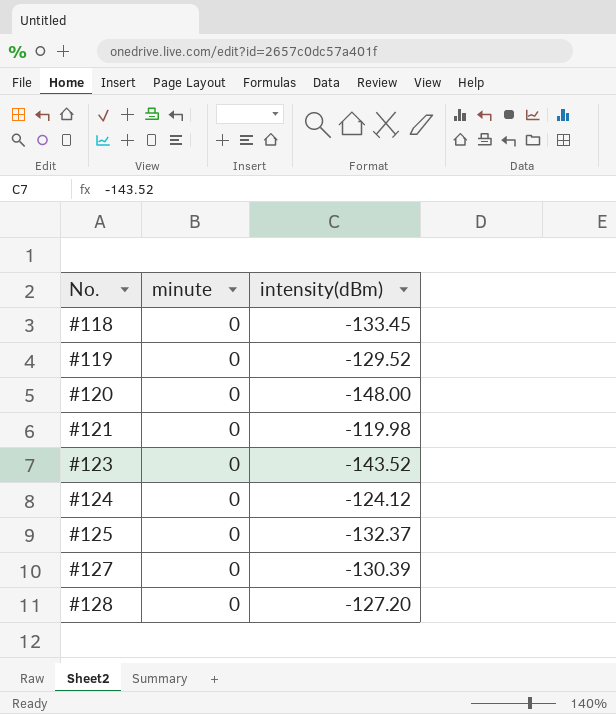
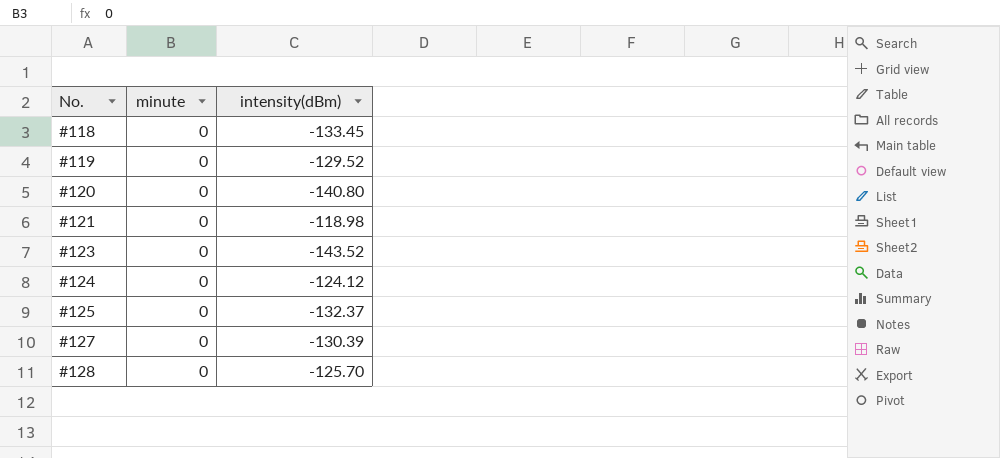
#120 | intensity(dBm): -148.00 -> -140.80
#121 | intensity(dBm): -119.98 -> -118.98
#128 | intensity(dBm): -127.20 -> -125.70

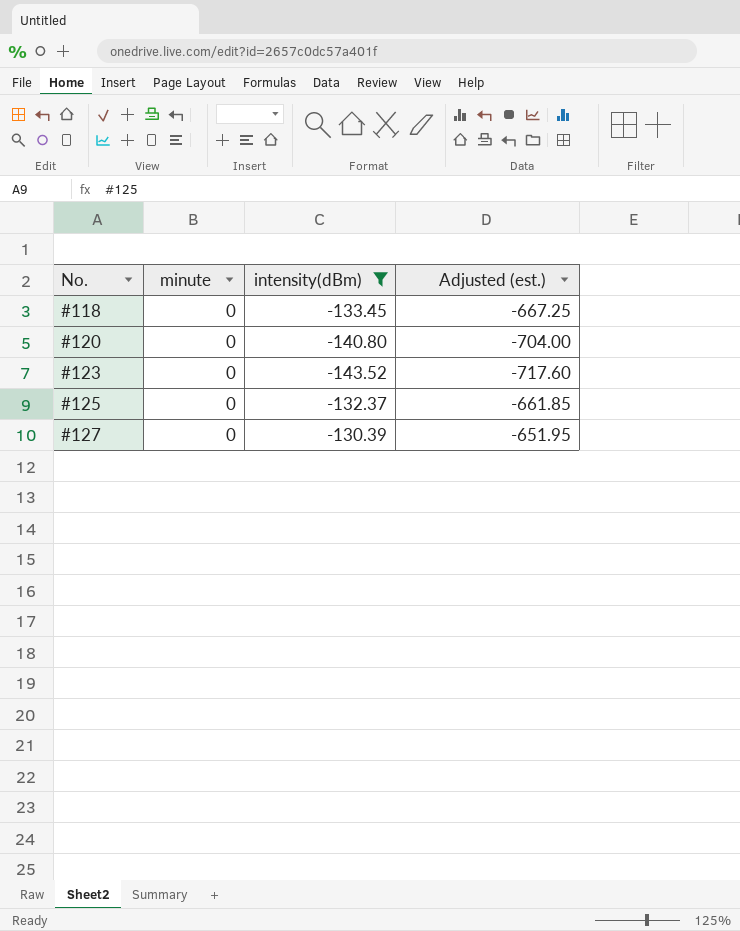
filter: none -> intensity(dBm) <= -130.39
column Adjusted (est.) | formula: none -> [intensity(dBm)] * 5

